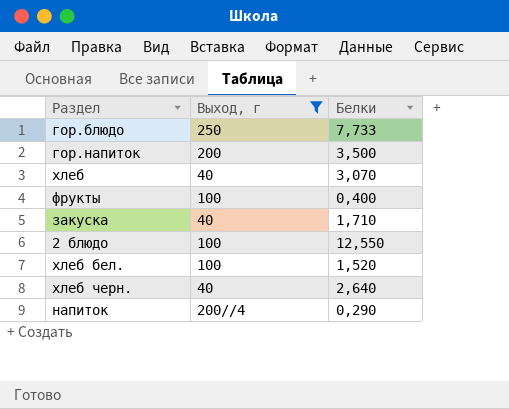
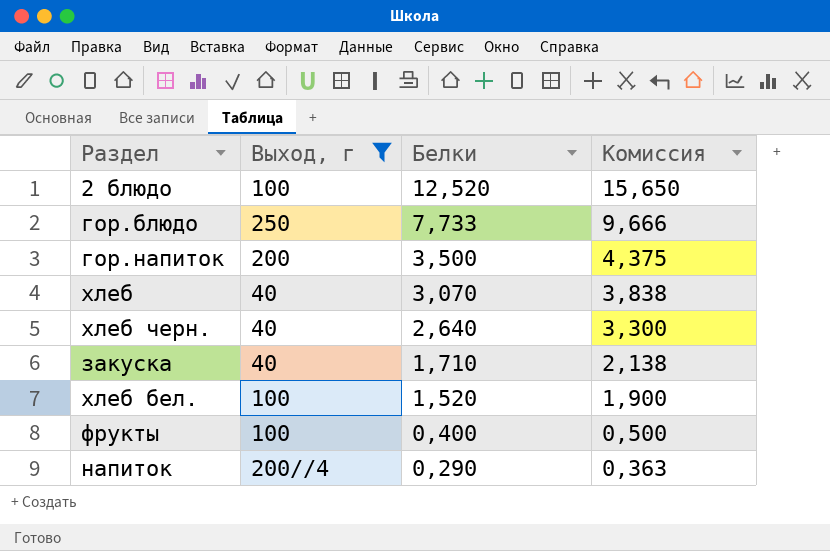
row order: none -> Белки descending
column Комиссия | formula: none -> [Белки] * 1,25
2 блюдо | Белки: 12,550 -> 12,520

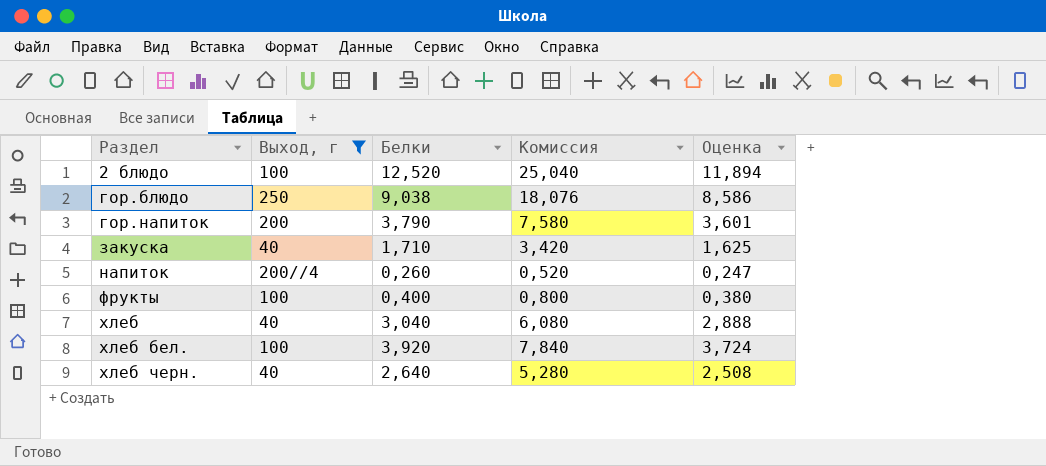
row order: Белки descending -> Раздел ascending
column Комиссия | formula: [Белки] * 1,25 -> [Белки] * 2
column Оценка | formula: none -> [Белки] * 0,95
гор.блюдо | Белки: 7,733 -> 9,038
гор.напиток | Белки: 3,500 -> 3,790
напиток | Белки: 0,290 -> 0,260
хлеб | Белки: 3,070 -> 3,040
хлеб бел. | Белки: 1,520 -> 3,920

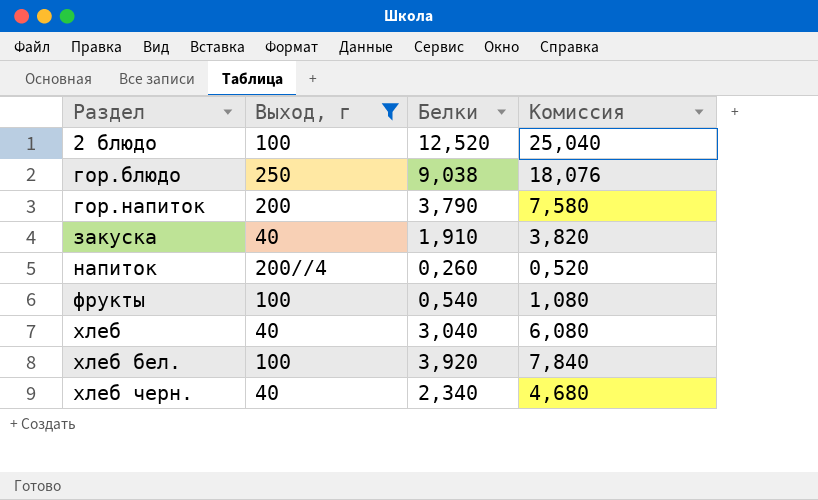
column Оценка | formula: [Белки] * 0,95 -> none
закуска | Белки: 1,710 -> 1,910
закуска | Комиссия: 3,420 -> 3,820
фрукты | Белки: 0,400 -> 0,540
фрукты | Комиссия: 0,800 -> 1,080
хлеб черн. | Белки: 2,640 -> 2,340
хлеб черн. | Комиссия: 5,280 -> 4,680

